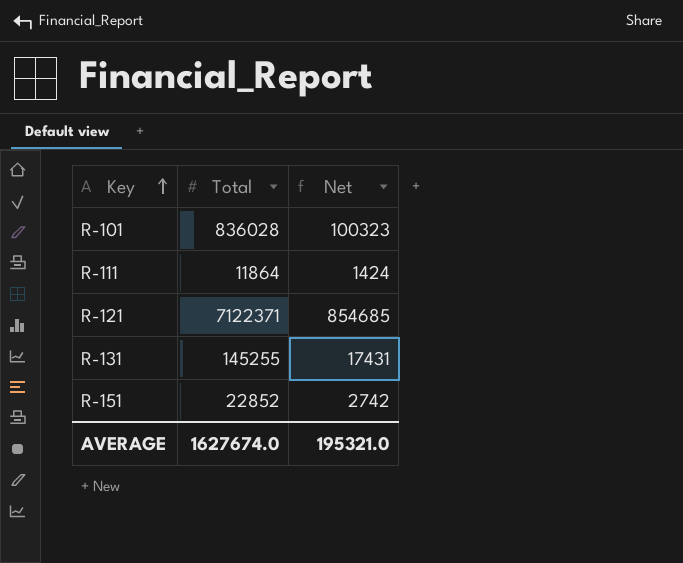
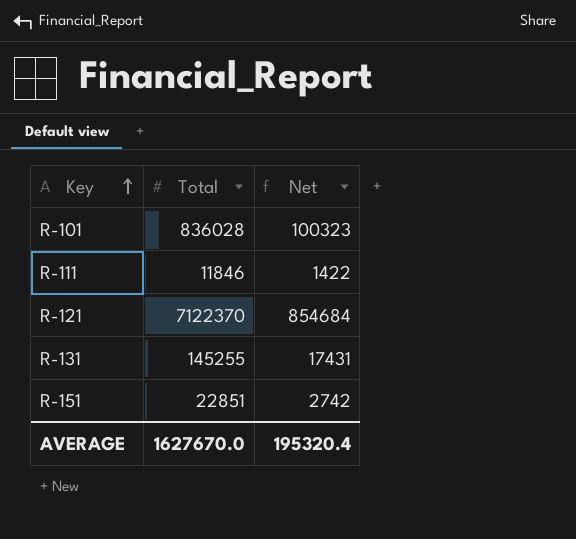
R-111 | Total: 11864 -> 11846
R-111 | Net: 1424 -> 1422
R-121 | Total: 7122371 -> 7122370
R-121 | Net: 854685 -> 854684
R-151 | Total: 22852 -> 22851
AVERAGE | Total: 1627674.0 -> 1627670.0
AVERAGE | Net: 195321.0 -> 195320.4

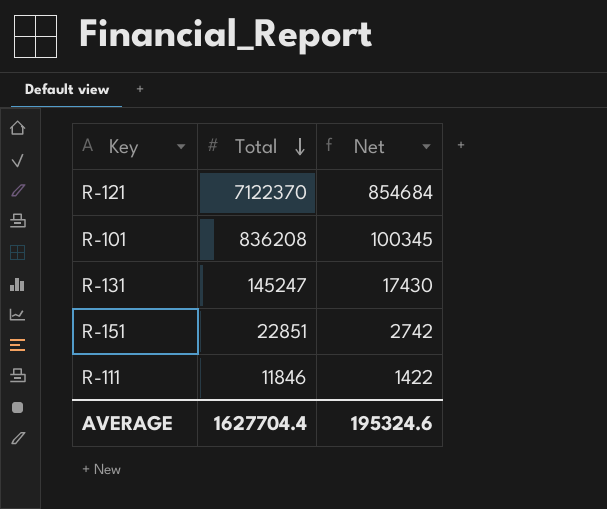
row order: Key ascending -> Total descending
R-101 | Total: 836028 -> 836208
R-101 | Net: 100323 -> 100345
R-131 | Total: 145255 -> 145247
R-131 | Net: 17431 -> 17430
AVERAGE | Total: 1627670.0 -> 1627704.4
AVERAGE | Net: 195320.4 -> 195324.6

